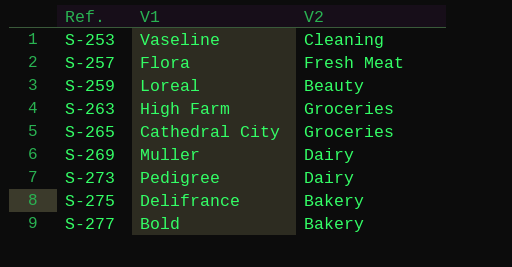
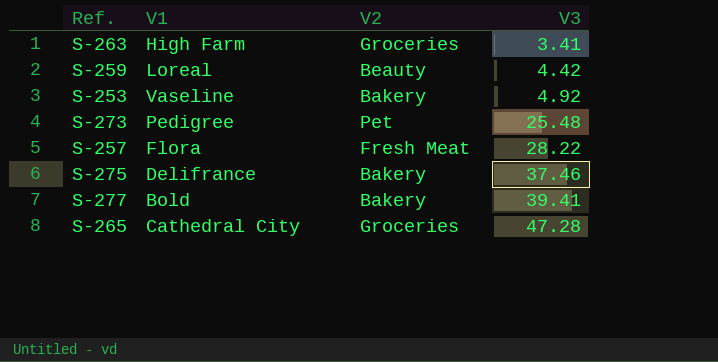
row order: Ref. ascending -> V3 ascending
column V3 | position: none -> 4
row S-269: Muller | Dairy -> none
S-253 | V2: Cleaning -> Bakery
S-273 | V2: Dairy -> Pet

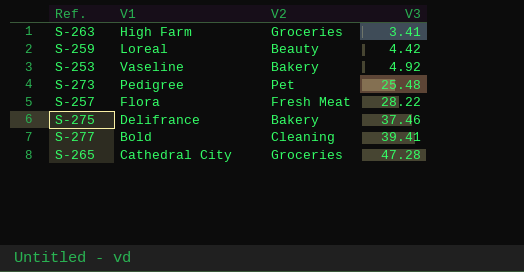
S-277 | V2: Bakery -> Cleaning

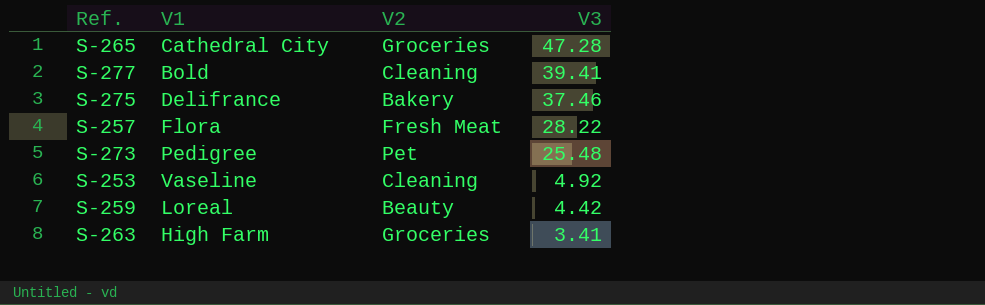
row order: V3 ascending -> V3 descending
S-253 | V2: Bakery -> Cleaning

